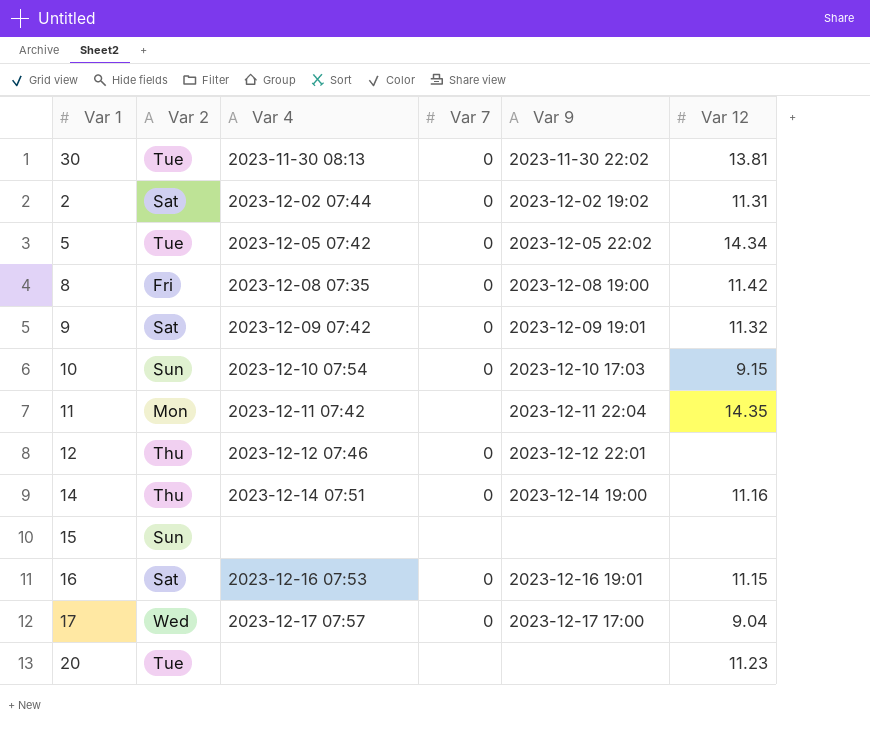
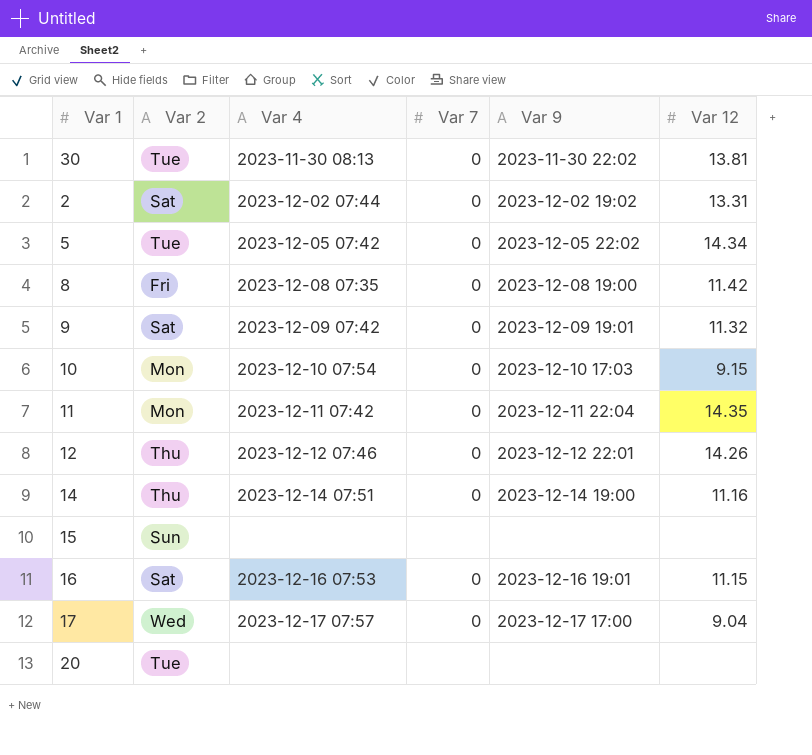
2 | Var 12: 11.31 -> 13.31
10 | Var 2: Sun -> Mon
11 | Var 7: none -> 0
12 | Var 12: none -> 14.26
20 | Var 12: 11.23 -> none

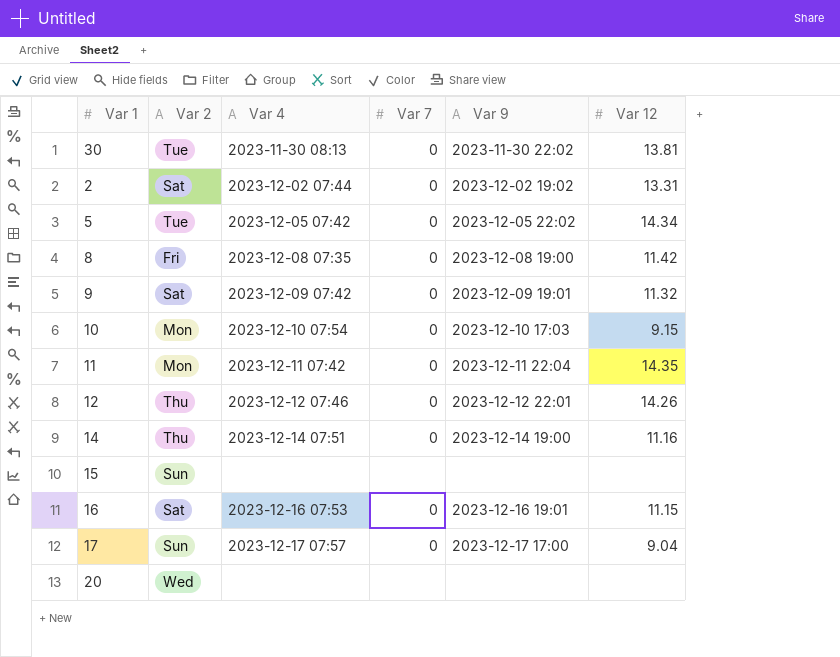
17 | Var 2: Wed -> Sun
20 | Var 2: Tue -> Wed

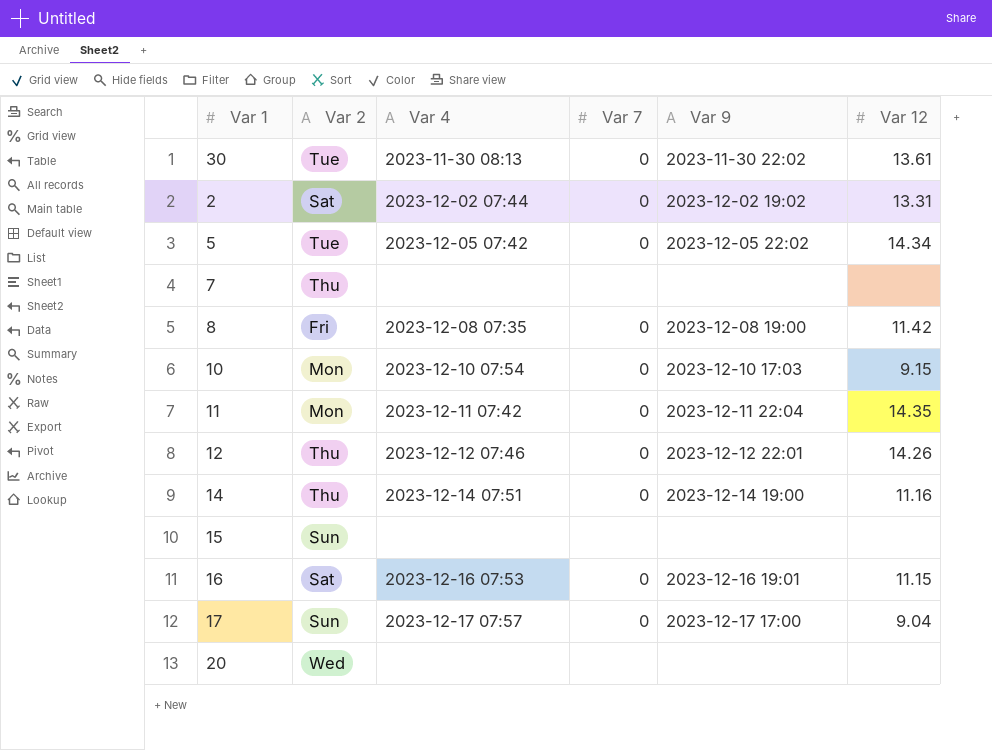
row 9: Sat | 2023-12-09 07:42 | 0 | 2023-12-09 19:01 | 11.32 -> none
30 | Var 12: 13.81 -> 13.61
row 7: none -> Thu | none | none | none | none

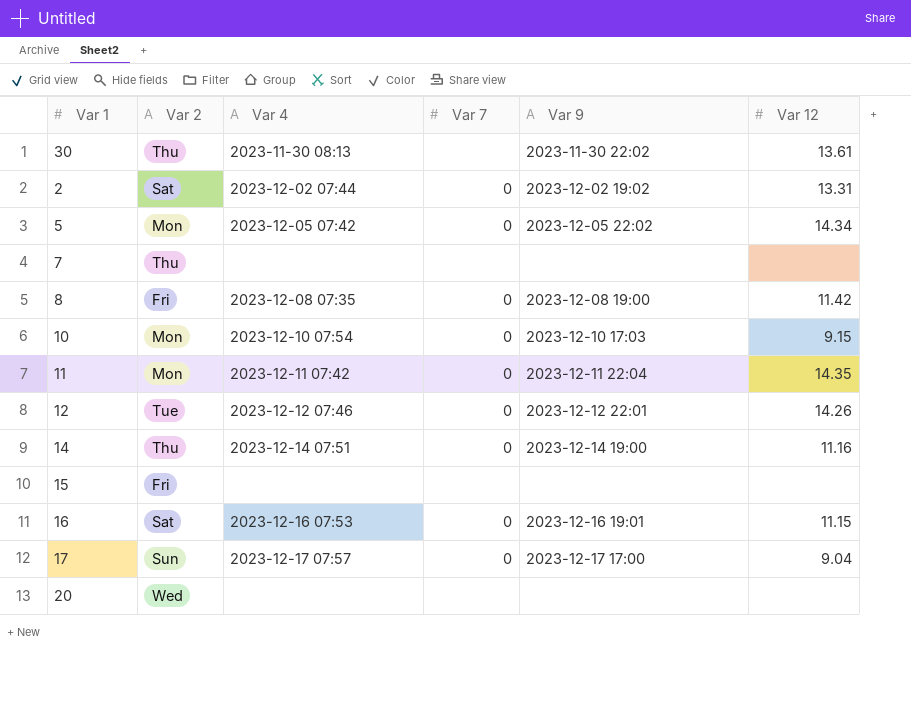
30 | Var 2: Tue -> Thu
30 | Var 7: 0 -> none
5 | Var 2: Tue -> Mon
12 | Var 2: Thu -> Tue
15 | Var 2: Sun -> Fri

